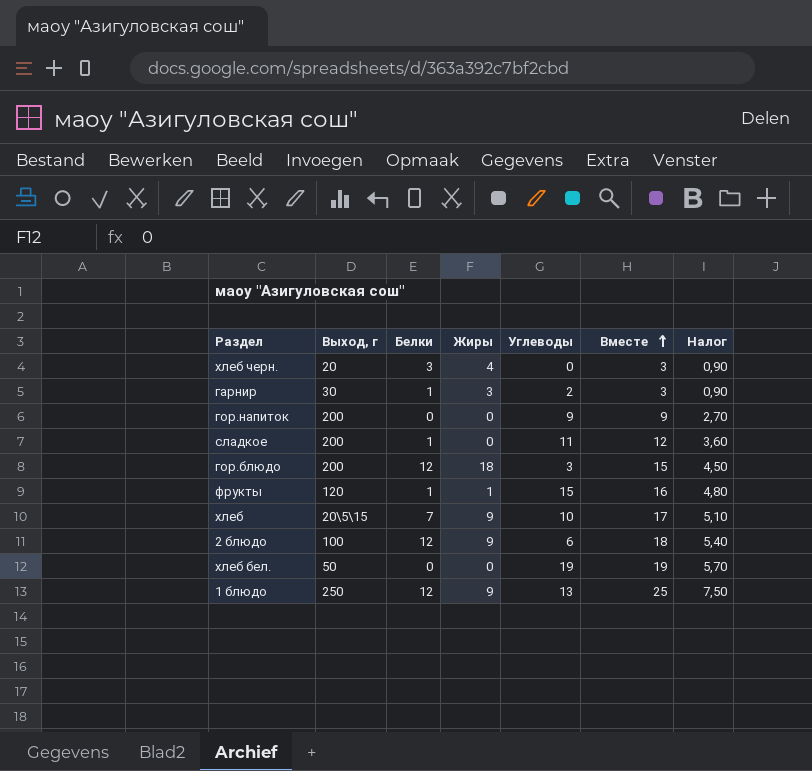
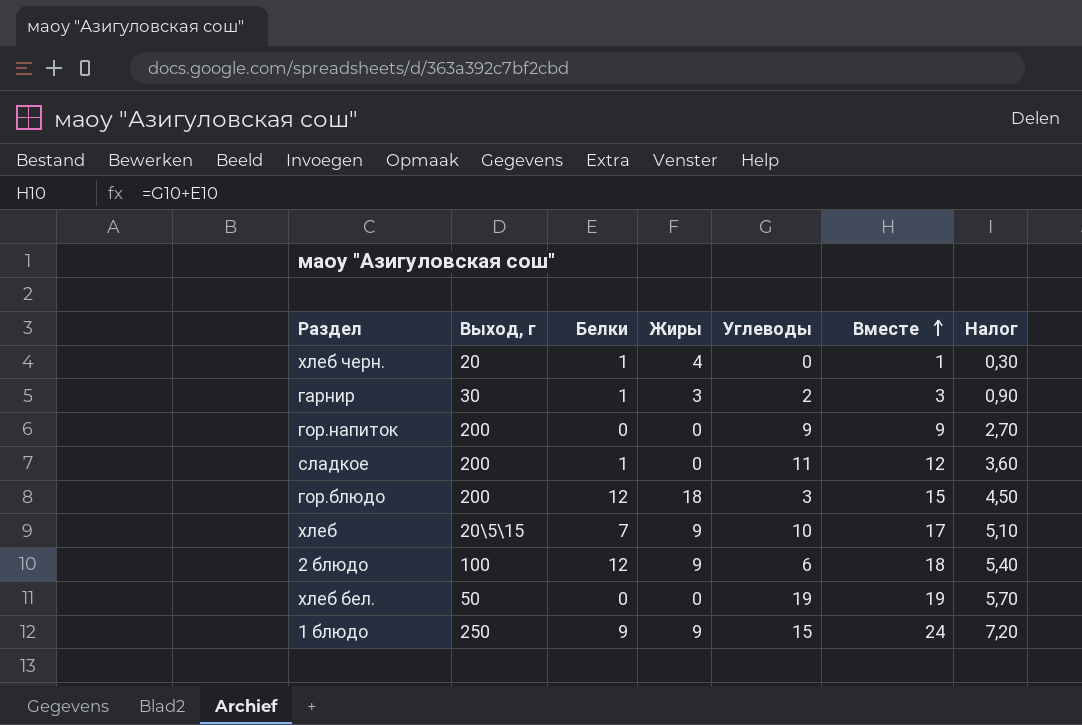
row фрукты: 120 | 1 | 1 | 15 | 16 | 4,80 -> none
хлеб черн. | Белки: 3 -> 1
хлеб черн. | Вместе: 3 -> 1
хлеб черн. | Налог: 0,90 -> 0,30
1 блюдо | Белки: 12 -> 9
1 блюдо | Углеводы: 13 -> 15
1 блюдо | Вместе: 25 -> 24
1 блюдо | Налог: 7,50 -> 7,20

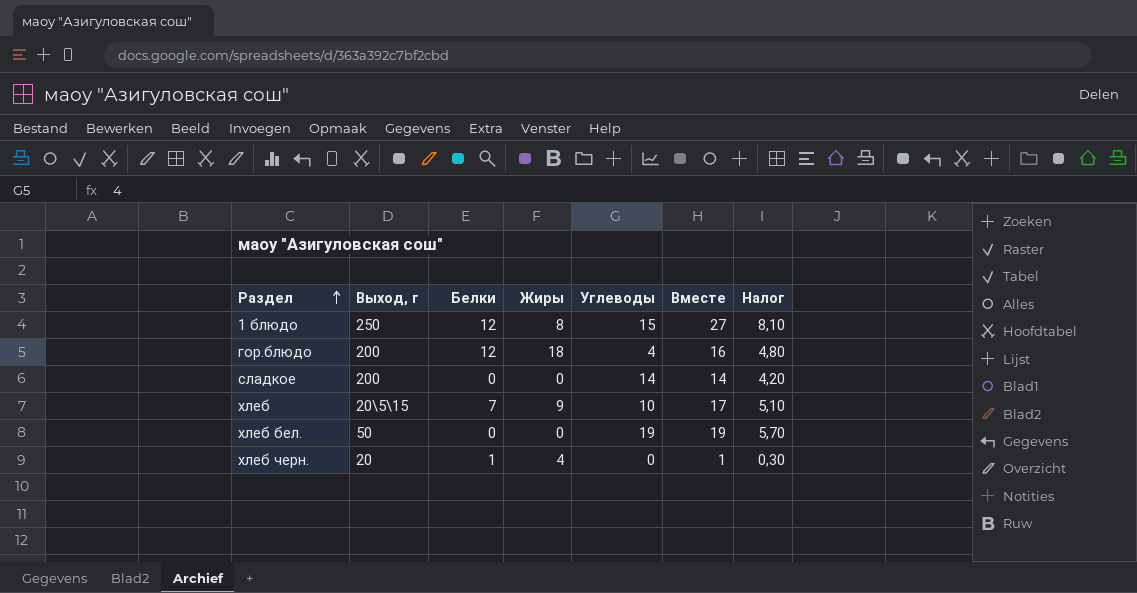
row order: Вместе ascending -> Раздел ascending
row гарнир: 30 | 1 | 3 | 2 | 3 | 0,90 -> none
row гор.напиток: 200 | 0 | 0 | 9 | 9 | 2,70 -> none
row 2 блюдо: 100 | 12 | 9 | 6 | 18 | 5,40 -> none
1 блюдо | Белки: 9 -> 12
1 блюдо | Жиры: 9 -> 8
1 блюдо | Вместе: 24 -> 27
1 блюдо | Налог: 7,20 -> 8,10
гор.блюдо | Углеводы: 3 -> 4
гор.блюдо | Вместе: 15 -> 16
гор.блюдо | Налог: 4,50 -> 4,80
сладкое | Белки: 1 -> 0
сладкое | Углеводы: 11 -> 14
сладкое | Вместе: 12 -> 14
сладкое | Налог: 3,60 -> 4,20

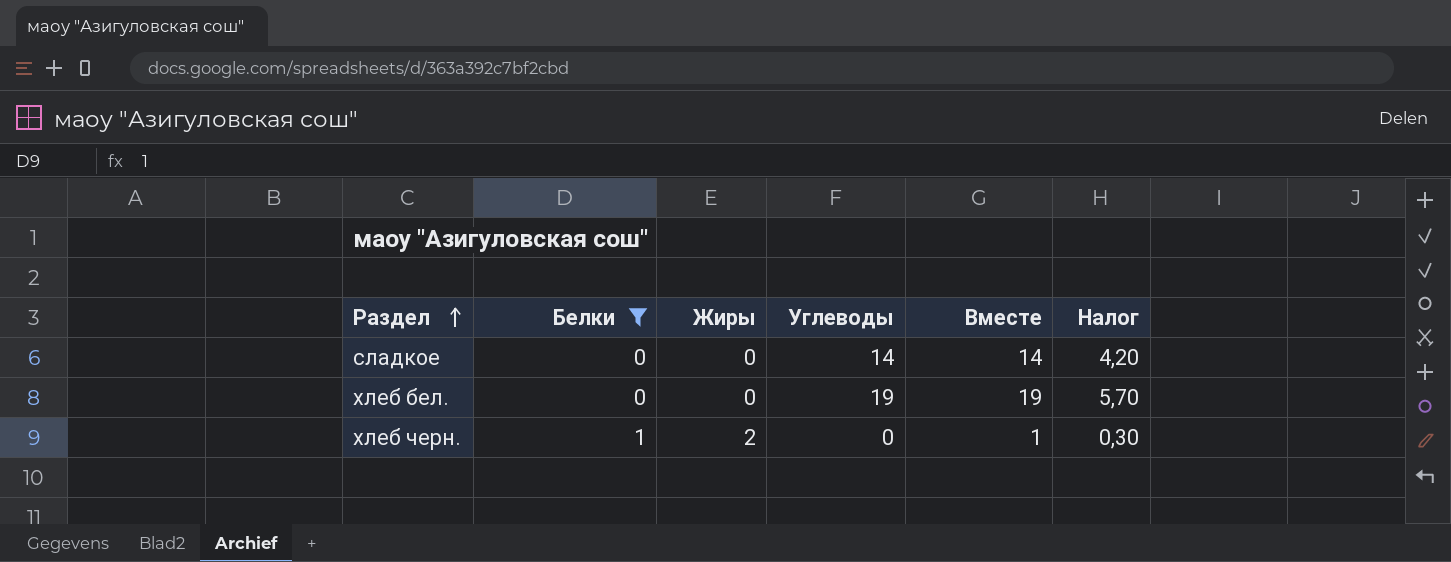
filter: none -> Белки <= 1
column Выход, г | position: 2 -> none
хлеб черн. | Жиры: 4 -> 2

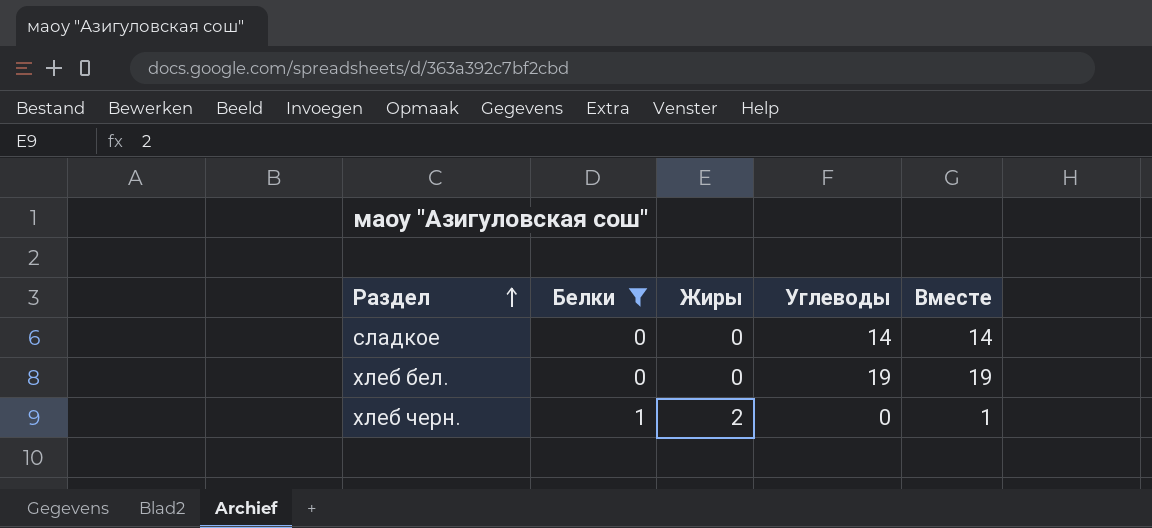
column Налог | formula: [Вместе] * 0,3 -> none

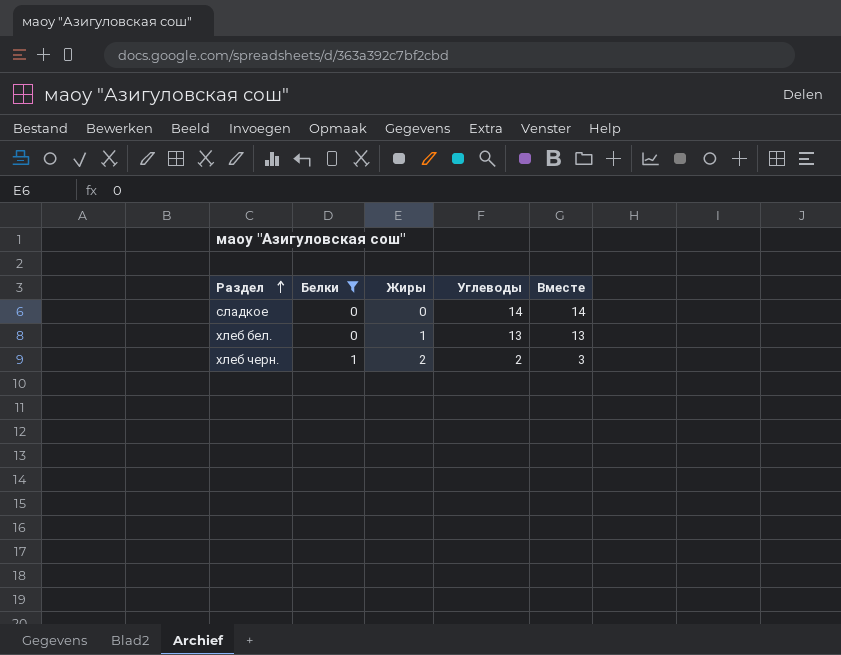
хлеб бел. | Жиры: 0 -> 1
хлеб бел. | Углеводы: 19 -> 13
хлеб бел. | Вместе: 19 -> 13
хлеб черн. | Углеводы: 0 -> 2
хлеб черн. | Вместе: 1 -> 3

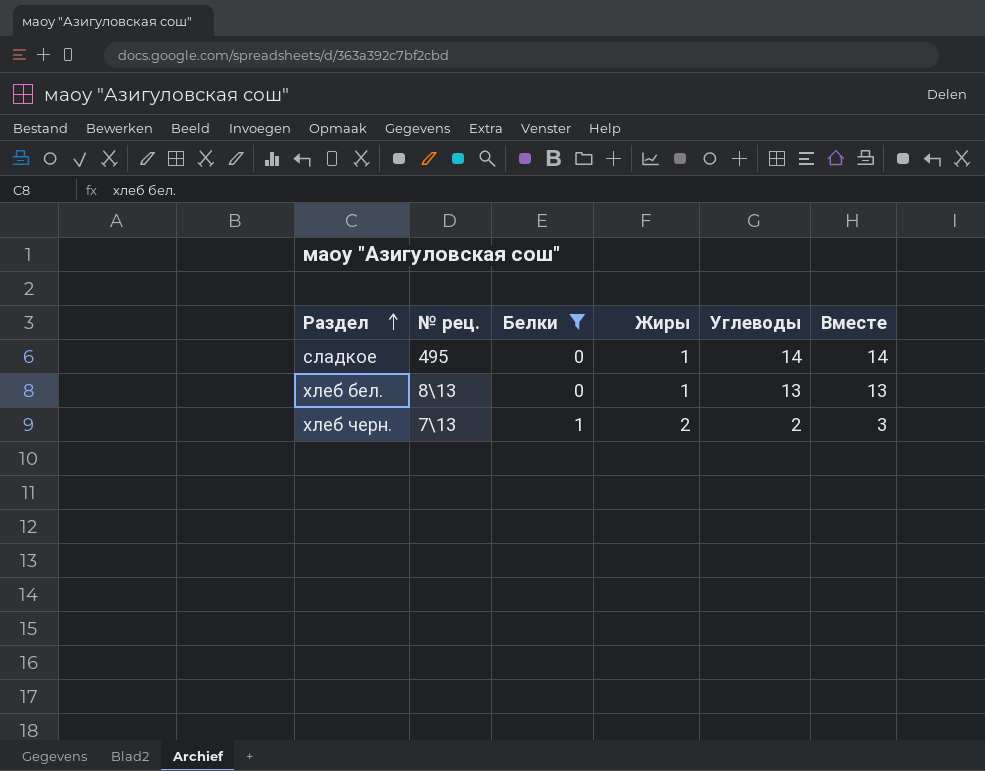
column № рец. | position: none -> 2
сладкое | Жиры: 0 -> 1

